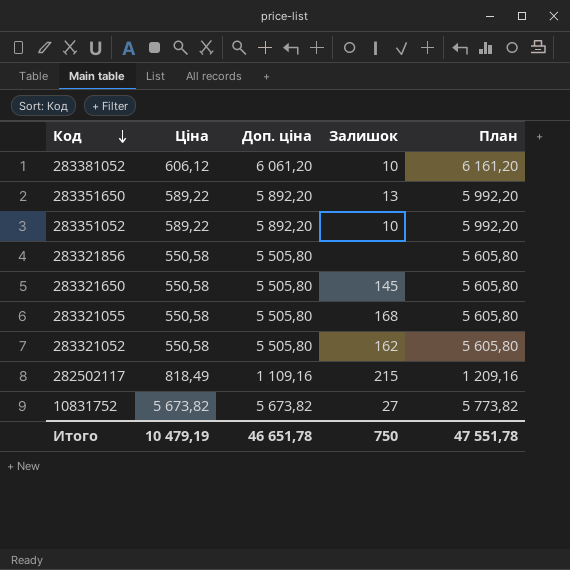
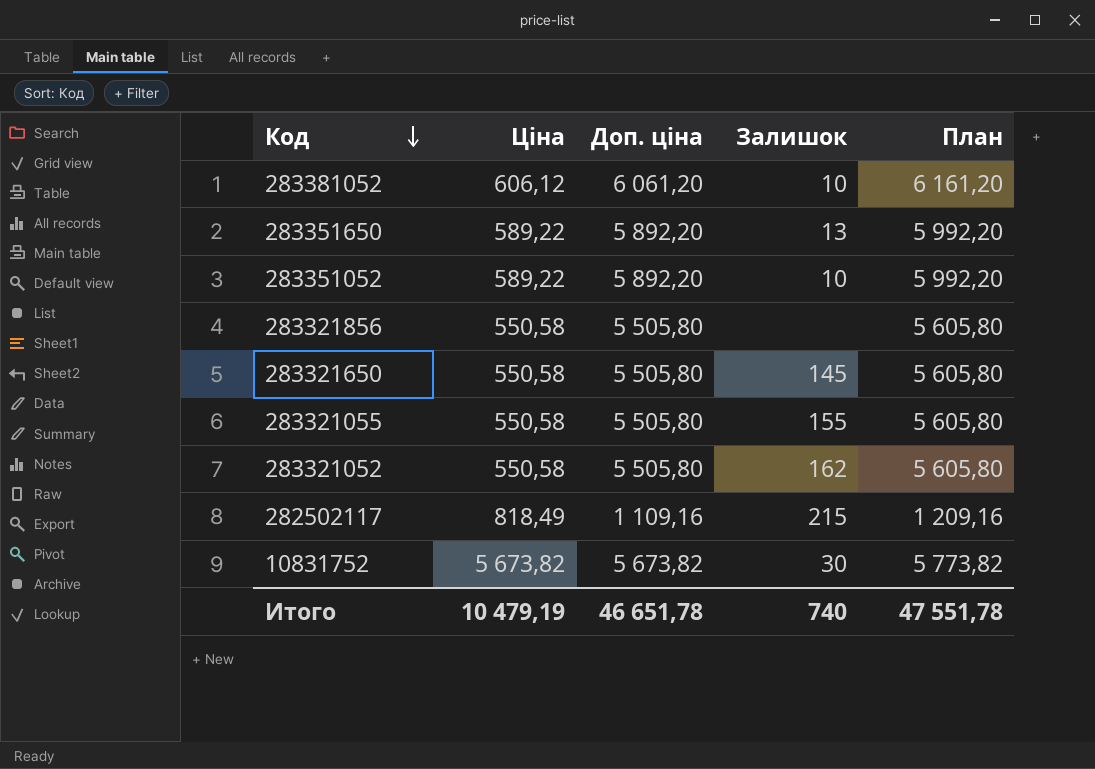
283321055 | Залишок: 168 -> 155
10831752 | Залишок: 27 -> 30
Итого | Залишок: 750 -> 740

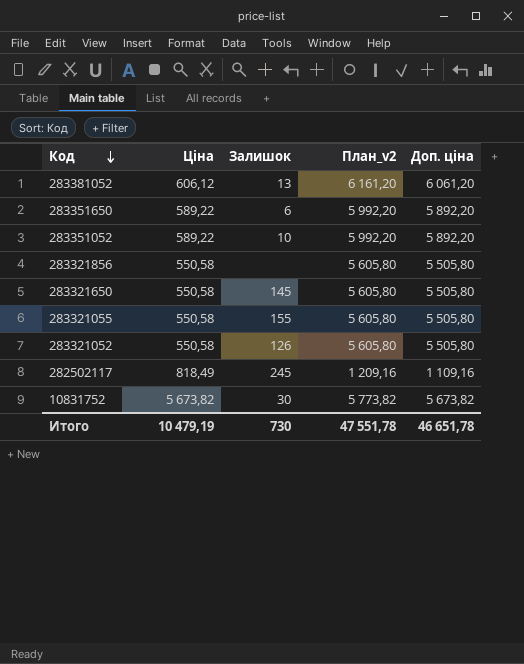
column name: План -> План_v2
column Доп. ціна | position: 3 -> 5
283381052 | Залишок: 10 -> 13
283351650 | Залишок: 13 -> 6
283321052 | Залишок: 162 -> 126
282502117 | Залишок: 215 -> 245
Итого | Залишок: 740 -> 730

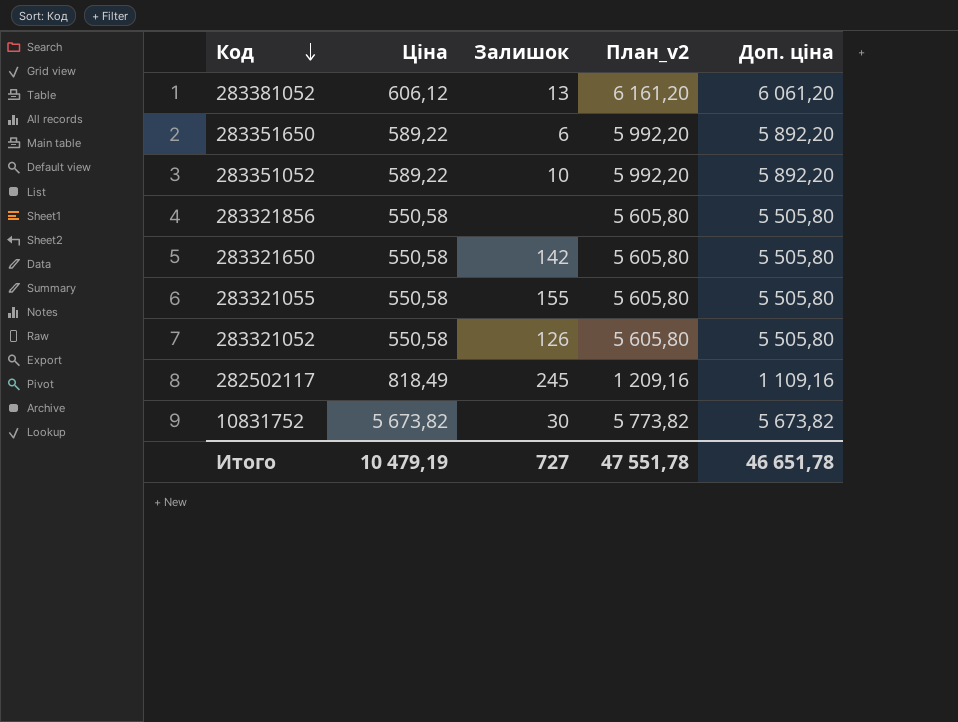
283321650 | Залишок: 145 -> 142
Итого | Залишок: 730 -> 727

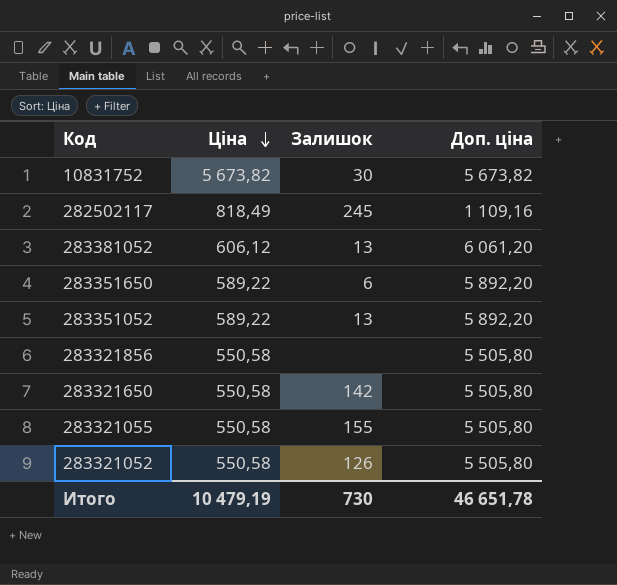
row order: Код descending -> Ціна descending
column План_v2 | formula: [Доп. ціна] + 100 -> none
283351052 | Залишок: 10 -> 13
Итого | Залишок: 727 -> 730

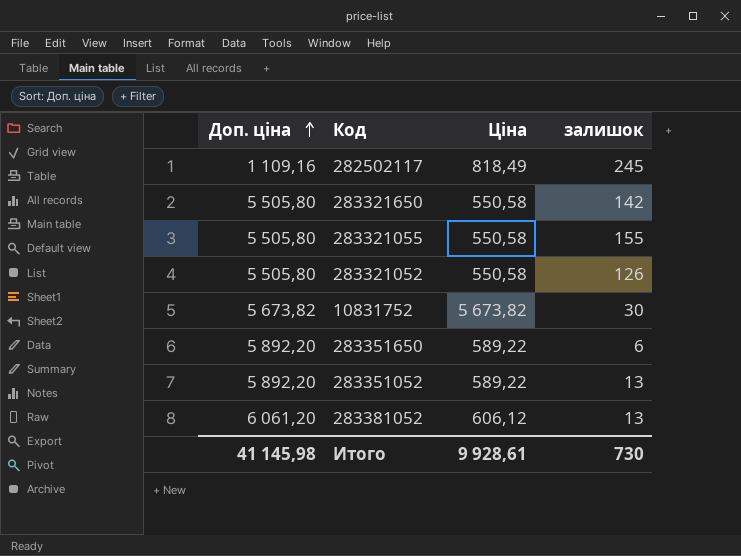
row order: Ціна descending -> Доп. ціна ascending
column Доп. ціна | position: 4 -> 1
column name: Залишок -> залишок
row 283321856: 550,58 | none | 5 505,80 -> none
Итого | Доп. ціна: 46 651,78 -> 41 145,98
Итого | Ціна: 10 479,19 -> 9 928,61

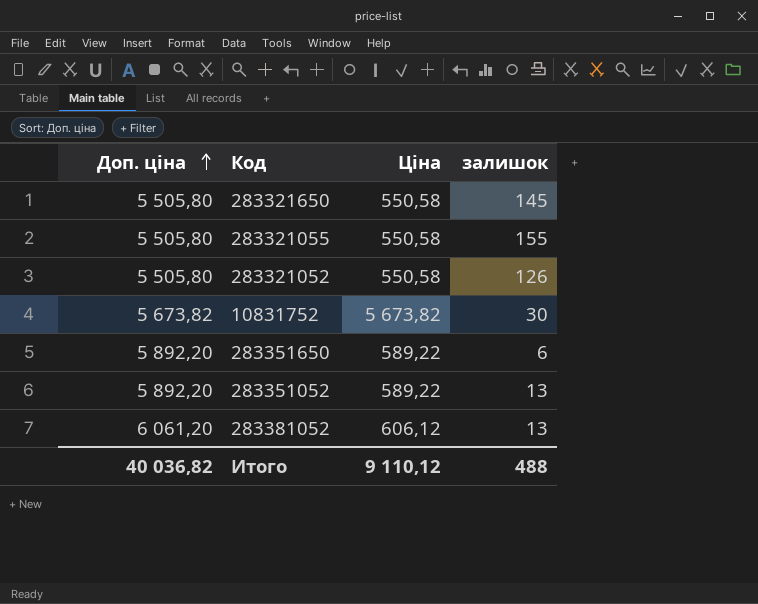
row 282502117: 1 109,16 | 818,49 | 245 -> none
283321650 | залишок: 142 -> 145
Итого | Доп. ціна: 41 145,98 -> 40 036,82
Итого | Ціна: 9 928,61 -> 9 110,12
Итого | залишок: 730 -> 488

